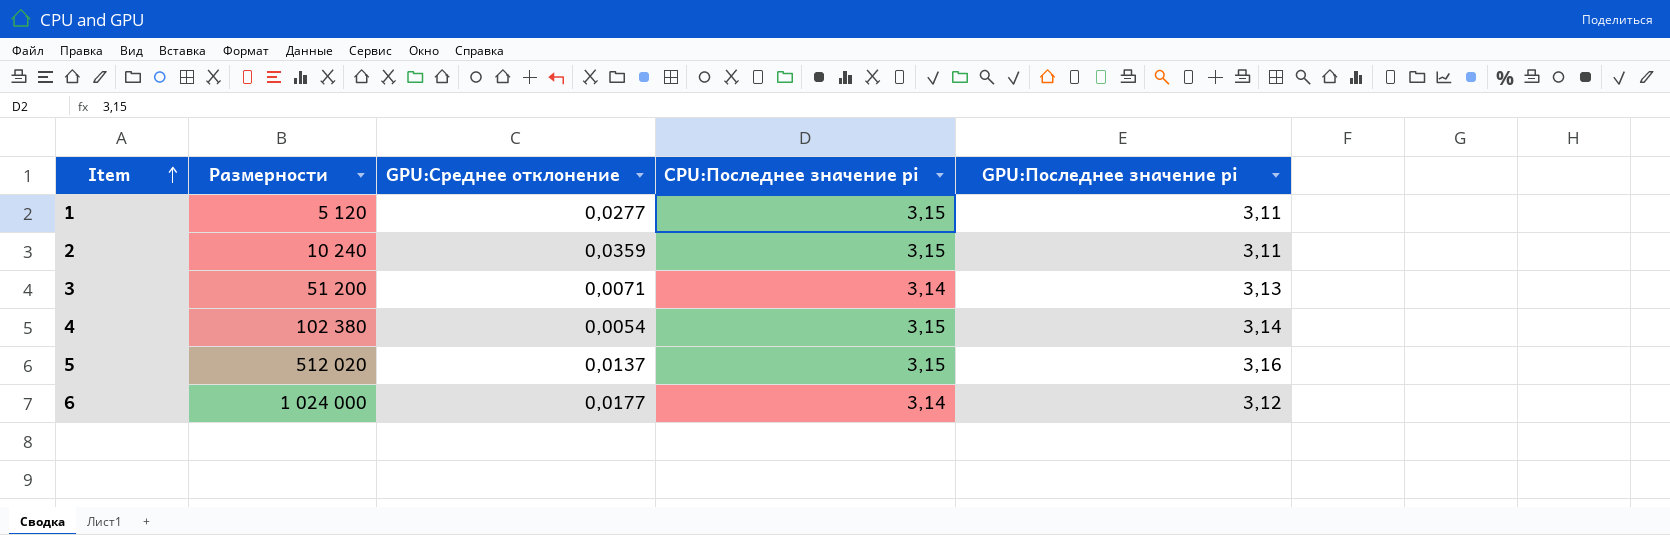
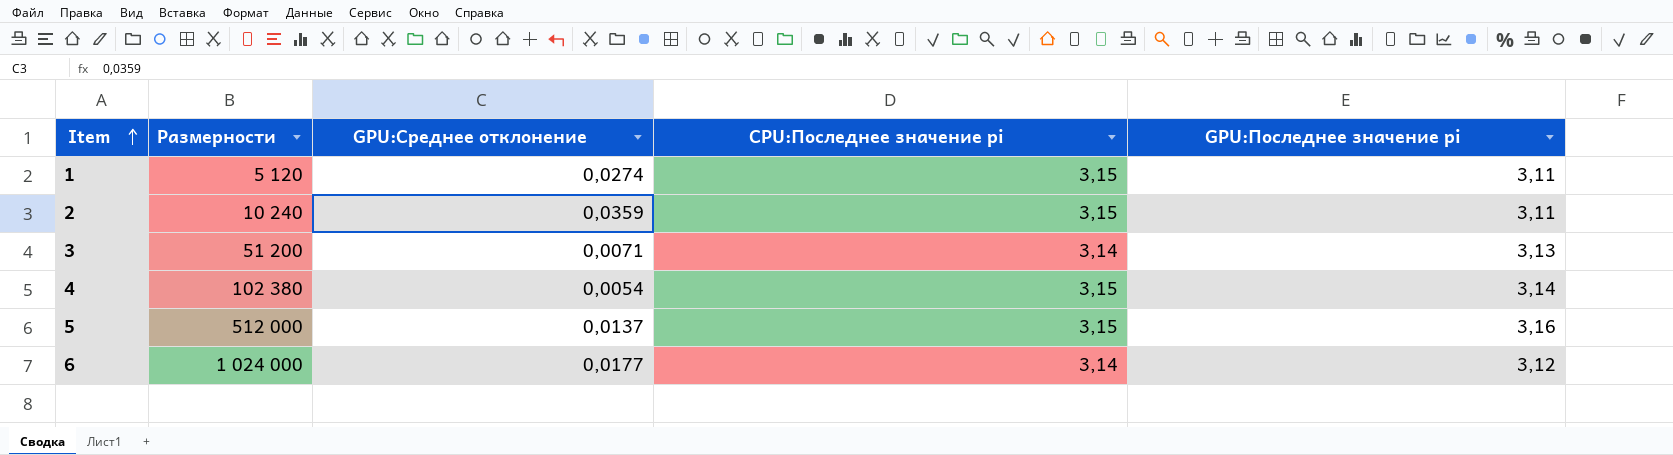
1 | GPU:Среднее отклонение: 0,0277 -> 0,0274
5 | Размерности: 512 020 -> 512 000

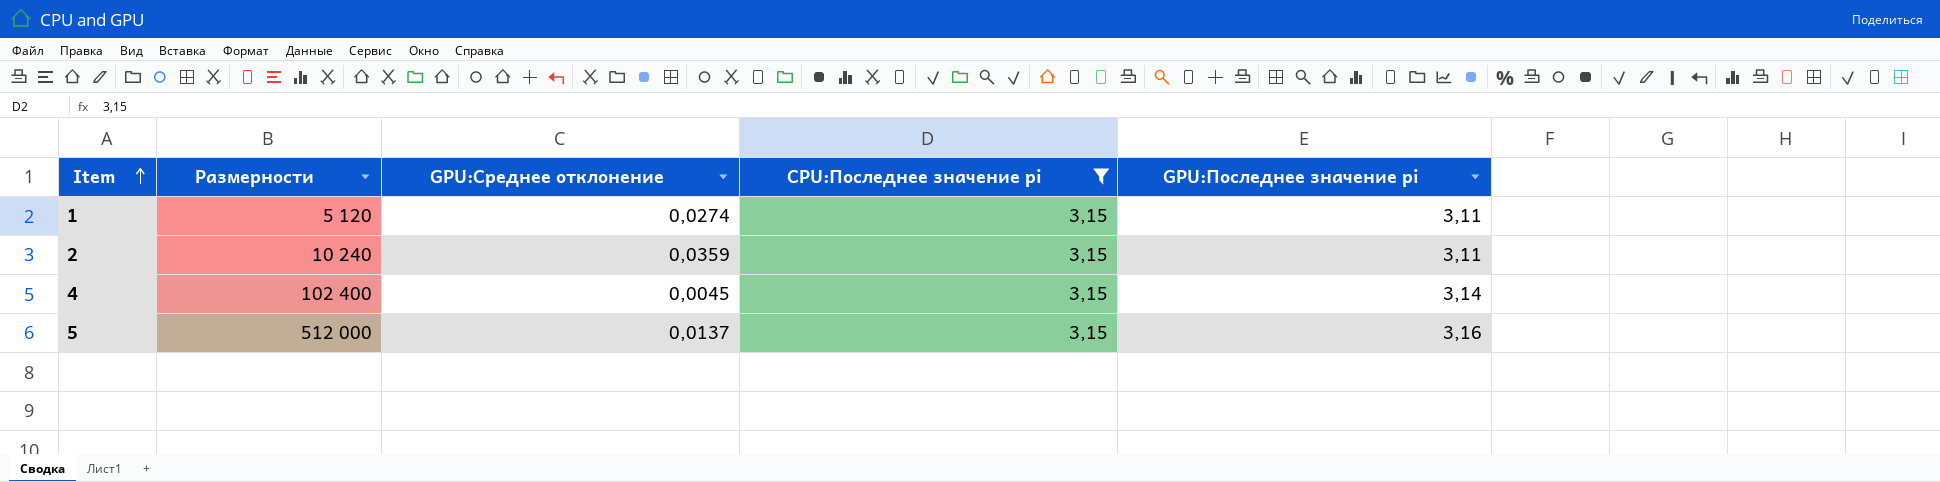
filter: none -> CPU:Последнее значение pi = 3,15
4 | Размерности: 102 380 -> 102 400
4 | GPU:Среднее отклонение: 0,0054 -> 0,0045

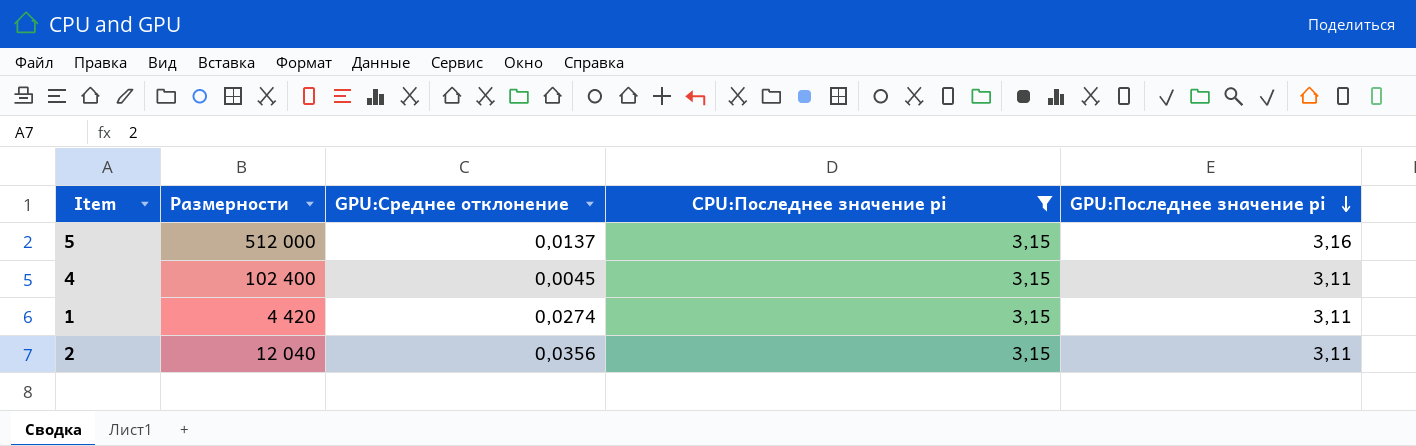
row order: Item ascending -> GPU:Последнее значение pi descending
4 | GPU:Последнее значение pi: 3,14 -> 3,11
1 | Размерности: 5 120 -> 4 420
2 | Размерности: 10 240 -> 12 040
2 | GPU:Среднее отклонение: 0,0359 -> 0,0356

